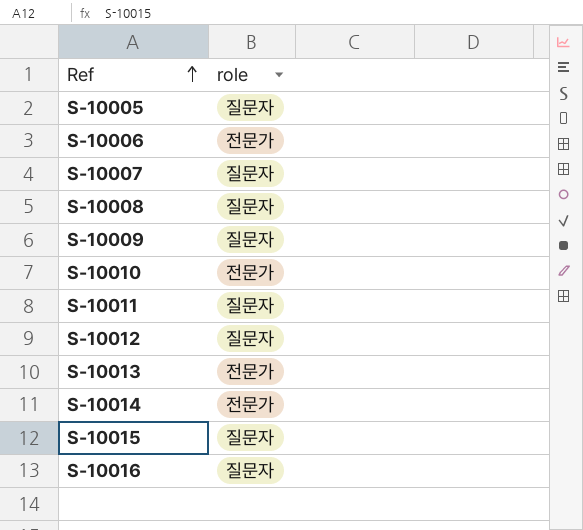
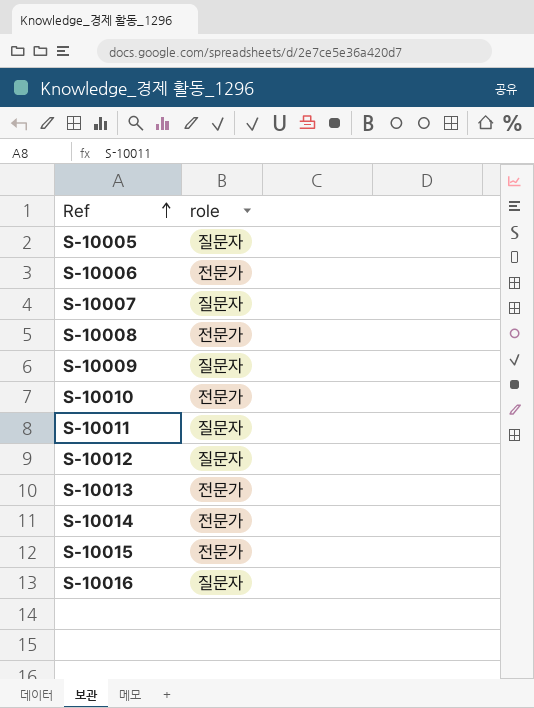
S-10008 | role: 질문자 -> 전문가
S-10015 | role: 질문자 -> 전문가

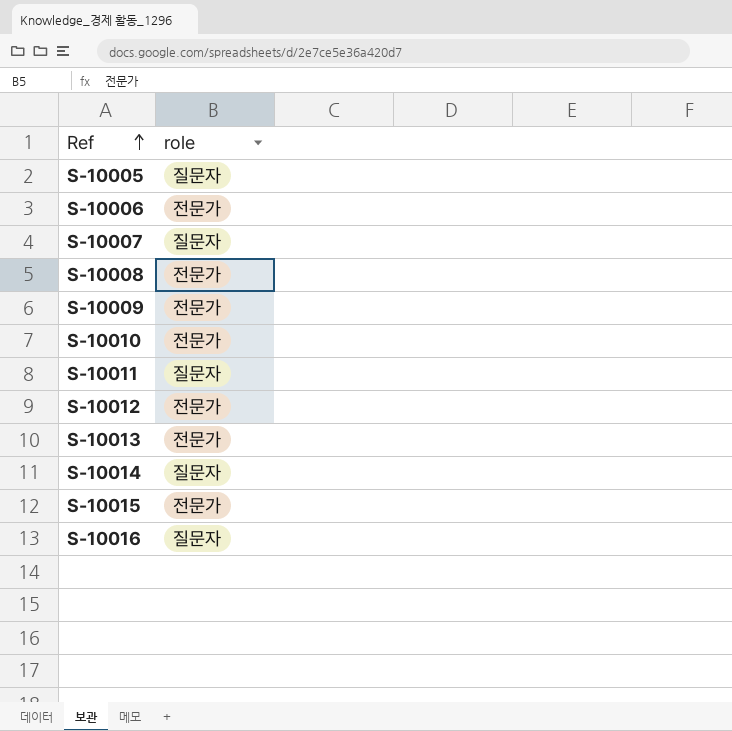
S-10009 | role: 질문자 -> 전문가
S-10012 | role: 질문자 -> 전문가
S-10014 | role: 전문가 -> 질문자

